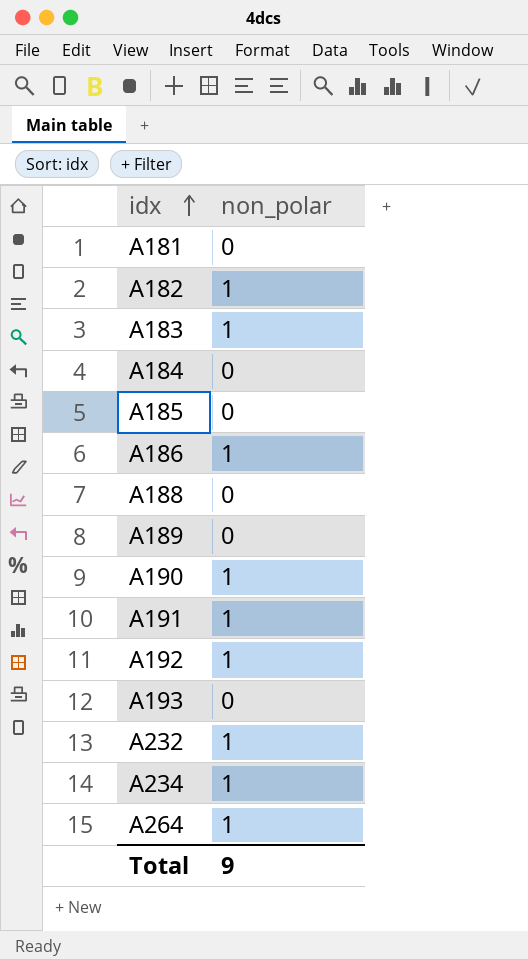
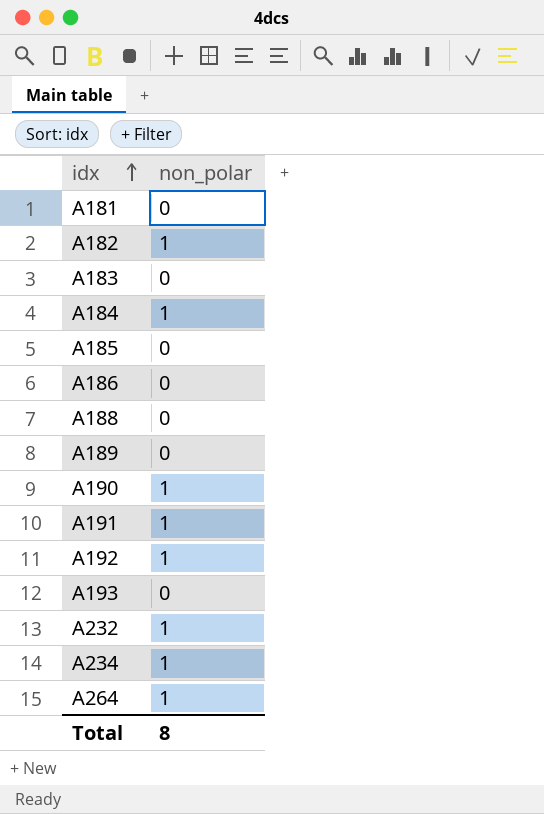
A183 | non_polar: 1 -> 0
A184 | non_polar: 0 -> 1
A186 | non_polar: 1 -> 0
Total | non_polar: 9 -> 8

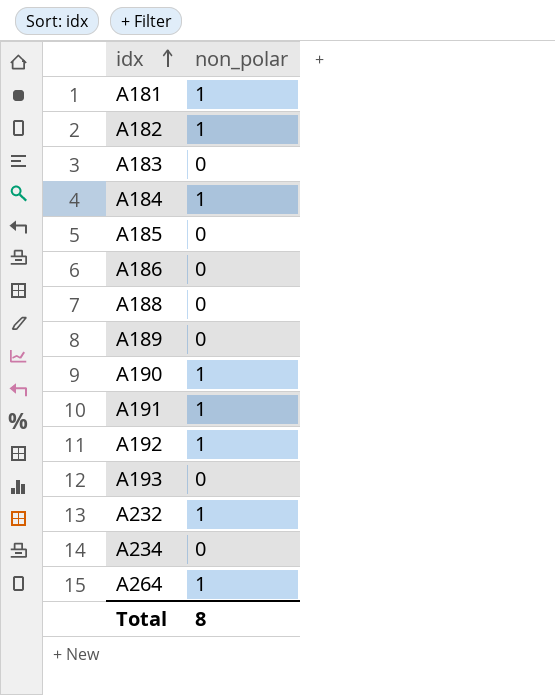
A181 | non_polar: 0 -> 1
A234 | non_polar: 1 -> 0

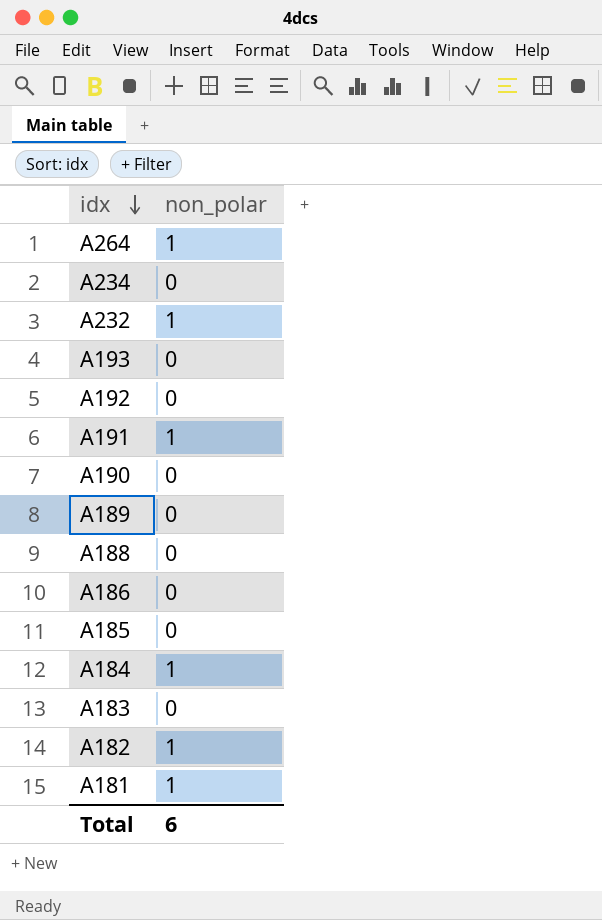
row order: idx ascending -> idx descending
A192 | non_polar: 1 -> 0
A190 | non_polar: 1 -> 0
Total | non_polar: 8 -> 6

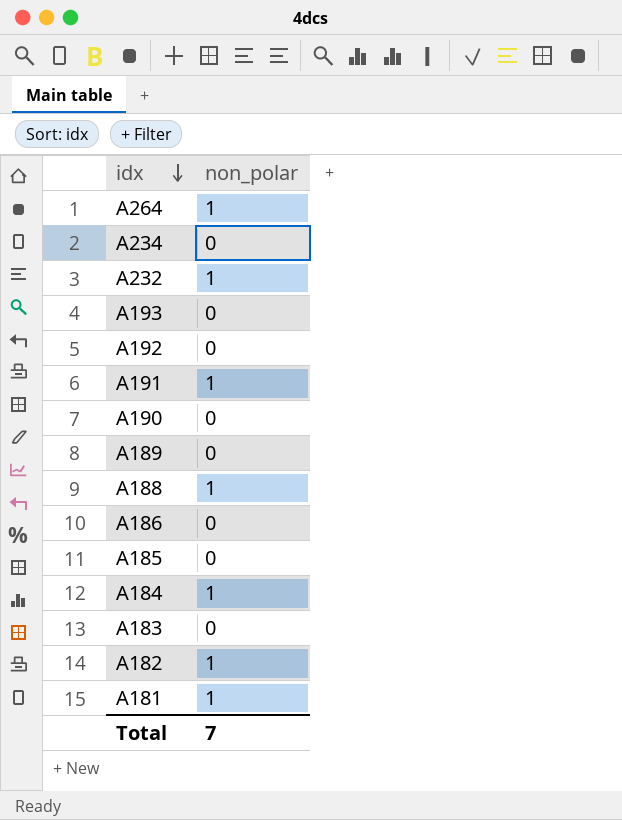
A188 | non_polar: 0 -> 1
Total | non_polar: 6 -> 7

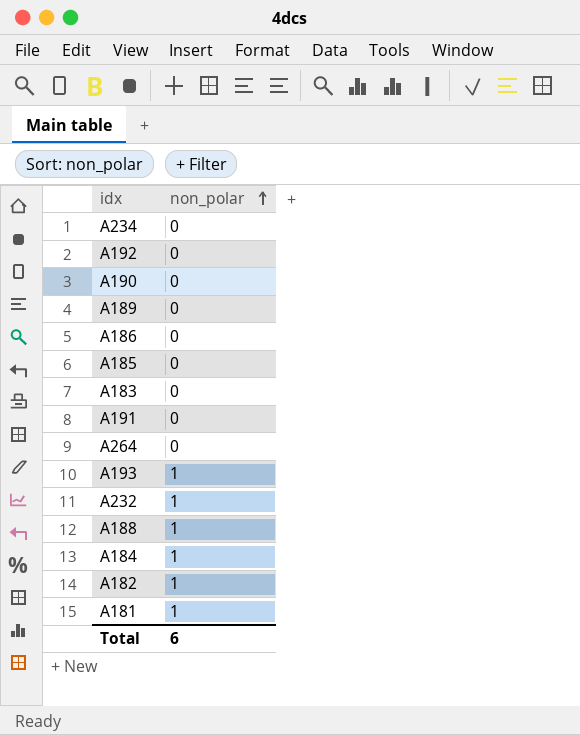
row order: idx descending -> non_polar ascending
A191 | non_polar: 1 -> 0
A264 | non_polar: 1 -> 0
A193 | non_polar: 0 -> 1
Total | non_polar: 7 -> 6

